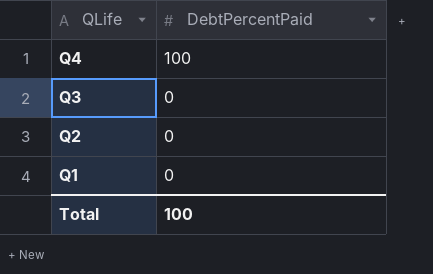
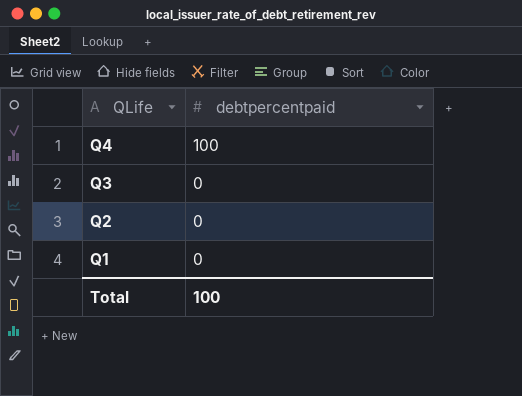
column name: DebtPercentPaid -> debtpercentpaid

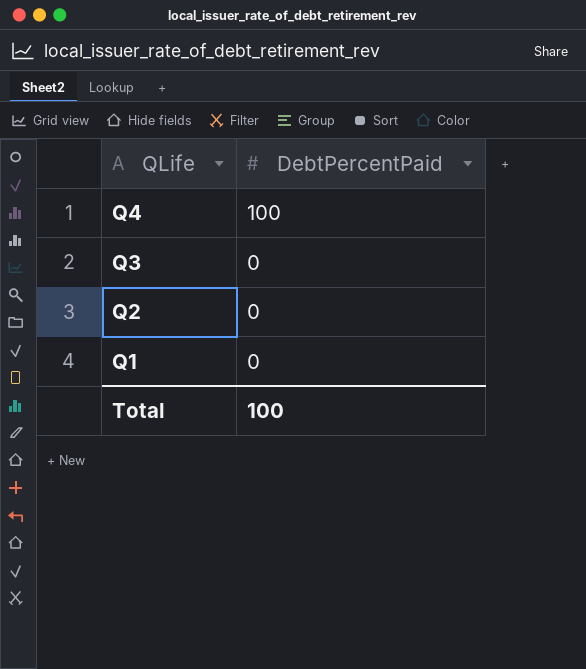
column name: debtpercentpaid -> DebtPercentPaid

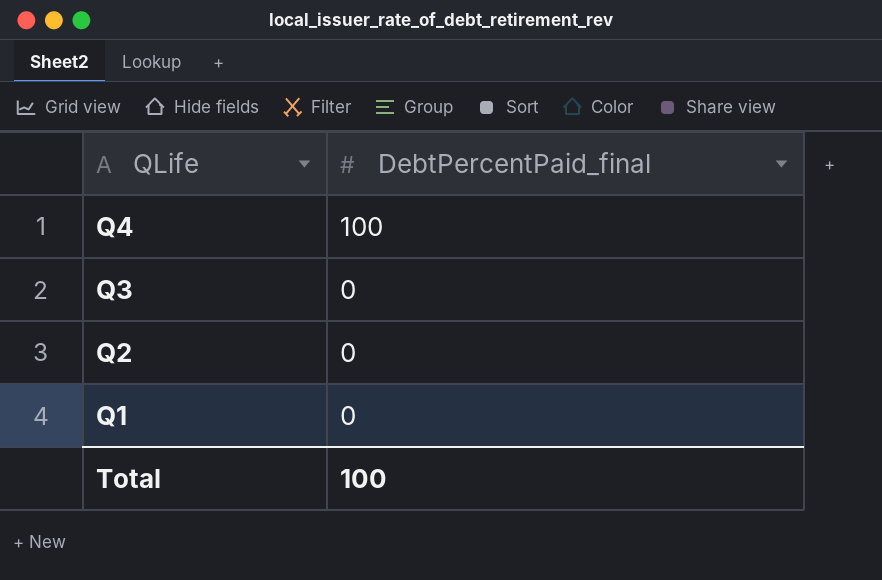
column name: DebtPercentPaid -> DebtPercentPaid_final

